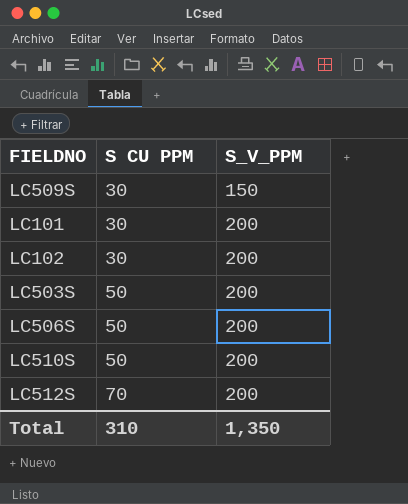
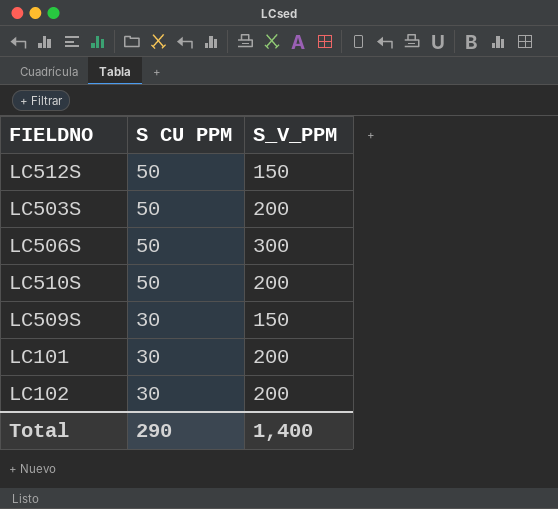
row order: S CU PPM ascending -> S CU PPM descending
LC512S | S CU PPM: 70 -> 50
LC512S | S_V_PPM: 200 -> 150
LC506S | S_V_PPM: 200 -> 300
Total | S CU PPM: 310 -> 290
Total | S_V_PPM: 1,350 -> 1,400

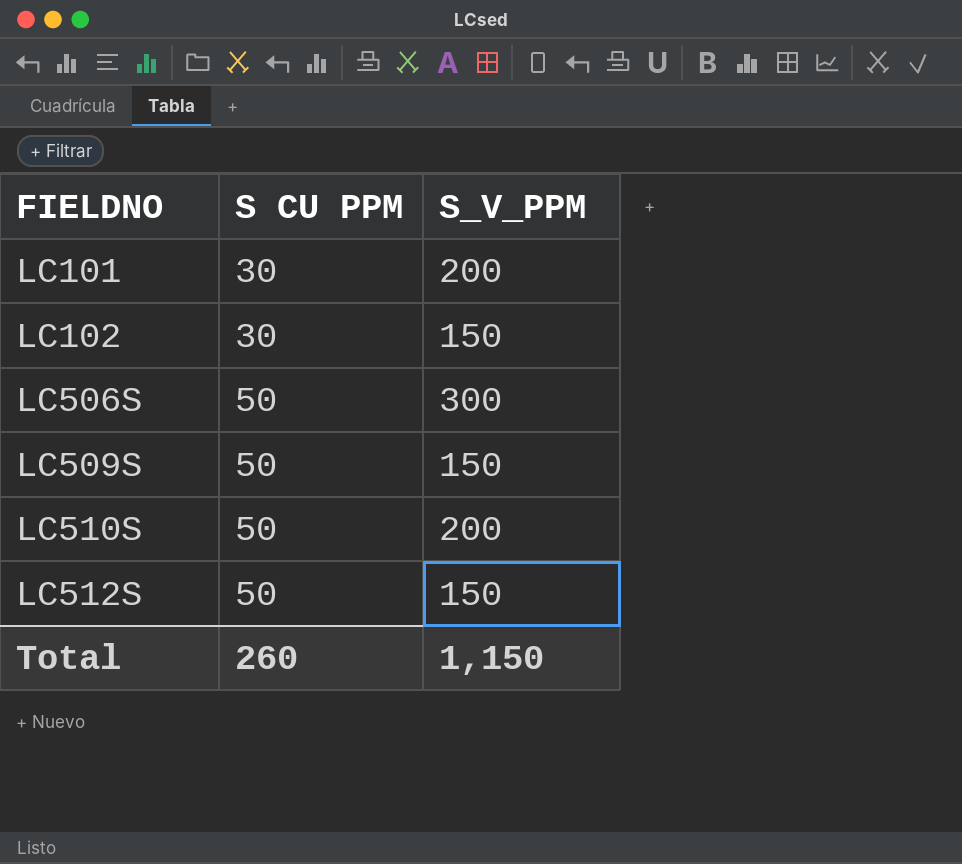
row order: S CU PPM descending -> FIELDNO ascending
row LC503S: 50 | 200 -> none
LC102 | S_V_PPM: 200 -> 150
LC509S | S CU PPM: 30 -> 50
Total | S CU PPM: 290 -> 260
Total | S_V_PPM: 1,400 -> 1,150

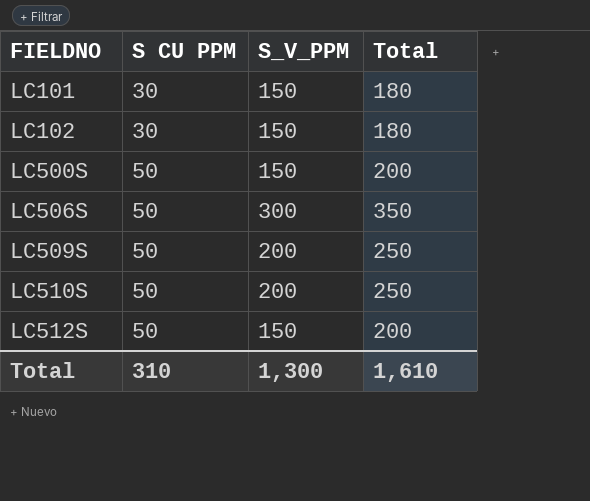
column Total | formula: none -> [S CU PPM] + [S_V_PPM]
LC101 | S_V_PPM: 200 -> 150
row LC500S: none -> 50 | 150 | 200
LC509S | S_V_PPM: 150 -> 200
Total | S CU PPM: 260 -> 310
Total | S_V_PPM: 1,150 -> 1,300

